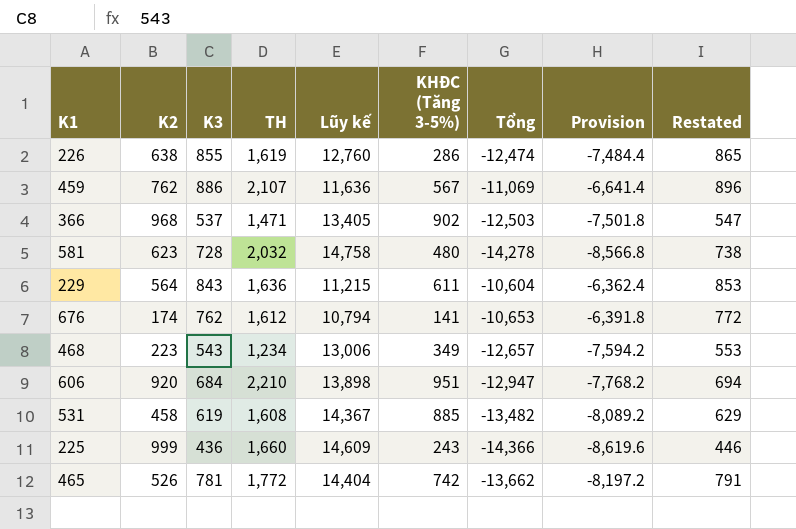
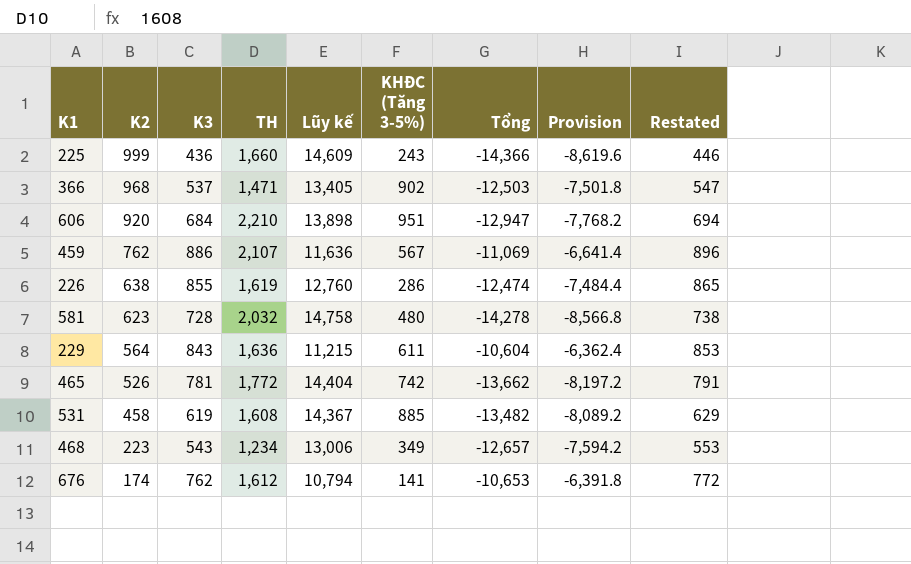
row order: none -> K2 descending

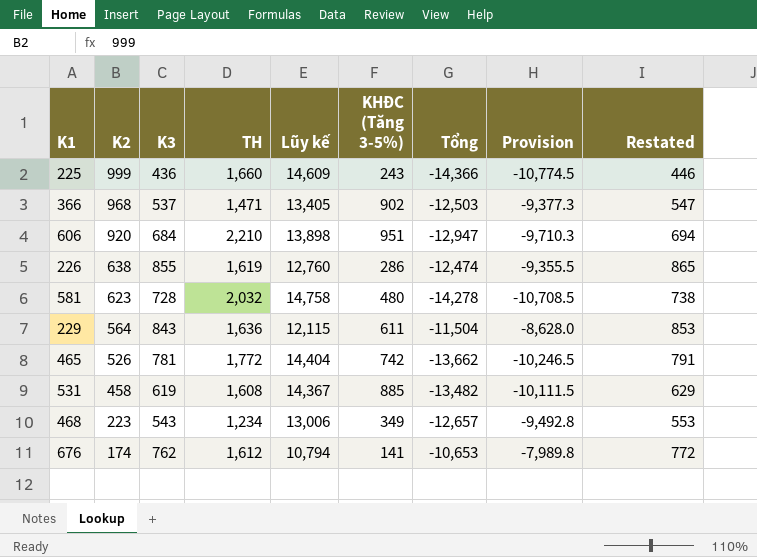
column Provision | formula: [Tổng] * 0.6 -> [Tổng] * 0.75
row 459: 762 | 886 | 2,107 | 11,636 | 567 | -11,069 | -6,641.4 | 896 -> none
229 | Lũy kế: 11,215 -> 12,115
229 | Tổng: -10,604 -> -11,504

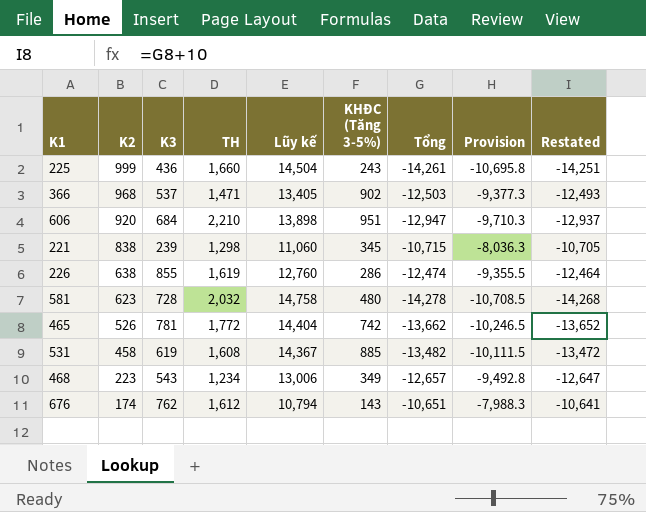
column Restated | formula: [K3] + 10 -> [Tổng] + 10
row 229: 564 | 843 | 1,636 | 12,115 | 611 | -11,504 | -8,628.0 | 853 -> none
225 | Lũy kế: 14,609 -> 14,504
225 | Tổng: -14,366 -> -14,261
225 | Provision: -10,774.5 -> -10,695.8
row 221: none -> 838 | 239 | 1,298 | 11,060 | 345 | -10,715 | -8,036.3 | -10,705
676 | KHĐC (Tăng 3-5%): 141 -> 143
676 | Tổng: -10,653 -> -10,651
676 | Provision: -7,989.8 -> -7,988.3

